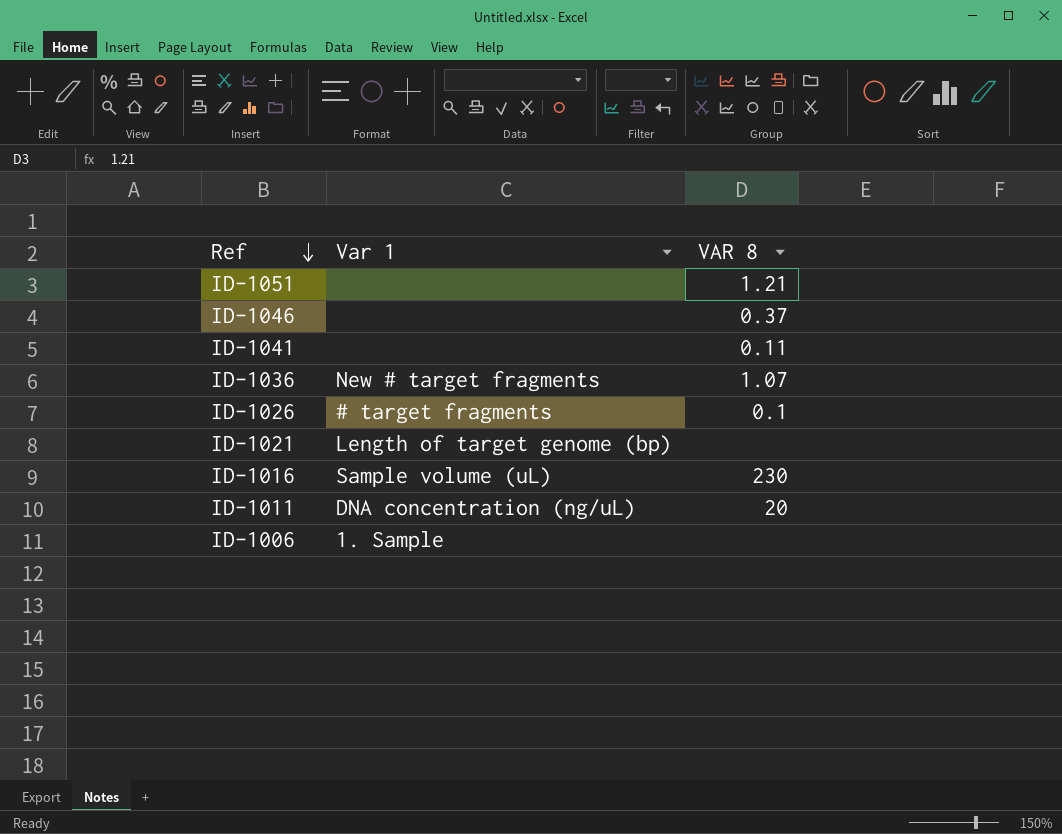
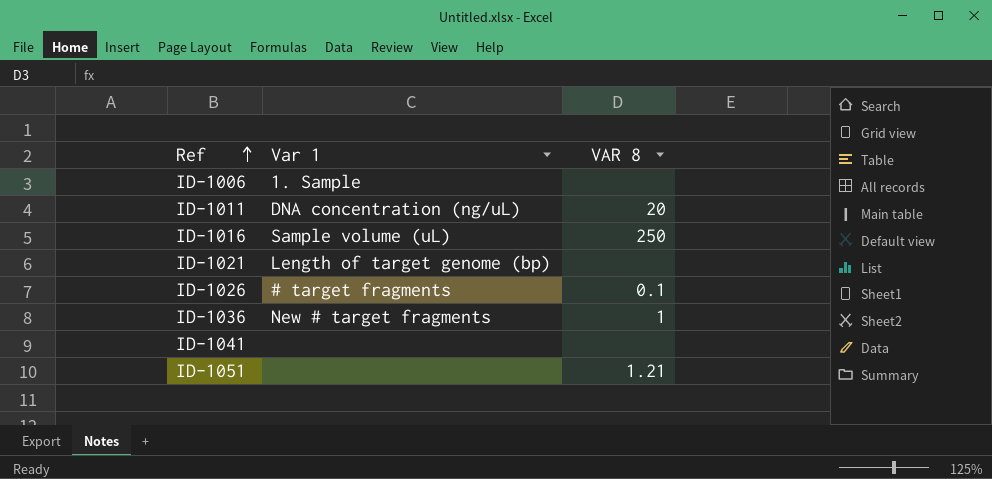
row order: Ref descending -> Ref ascending
row ID-1046: none | 0.37 -> none
ID-1016 | VAR 8: 230 -> 250
ID-1036 | VAR 8: 1.07 -> 1
ID-1041 | VAR 8: 0.11 -> none

